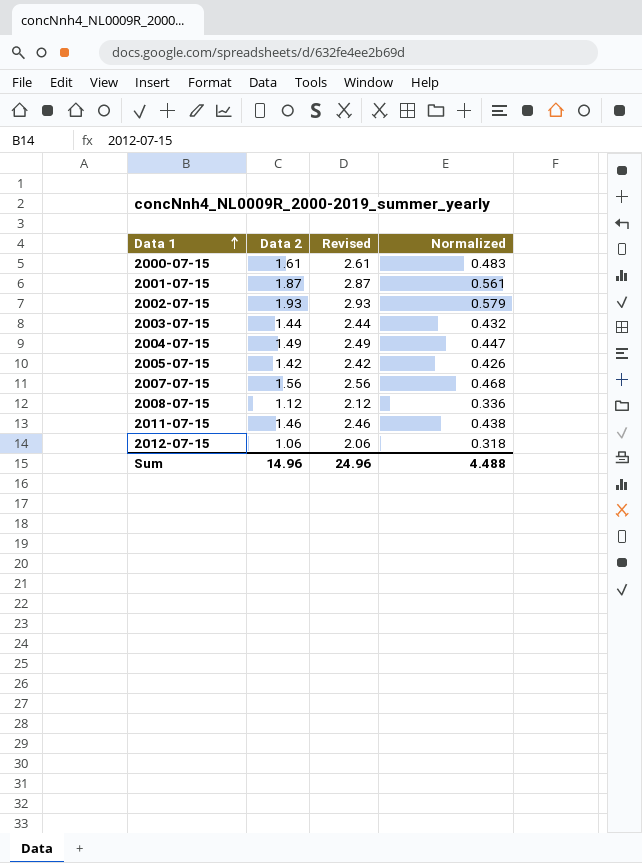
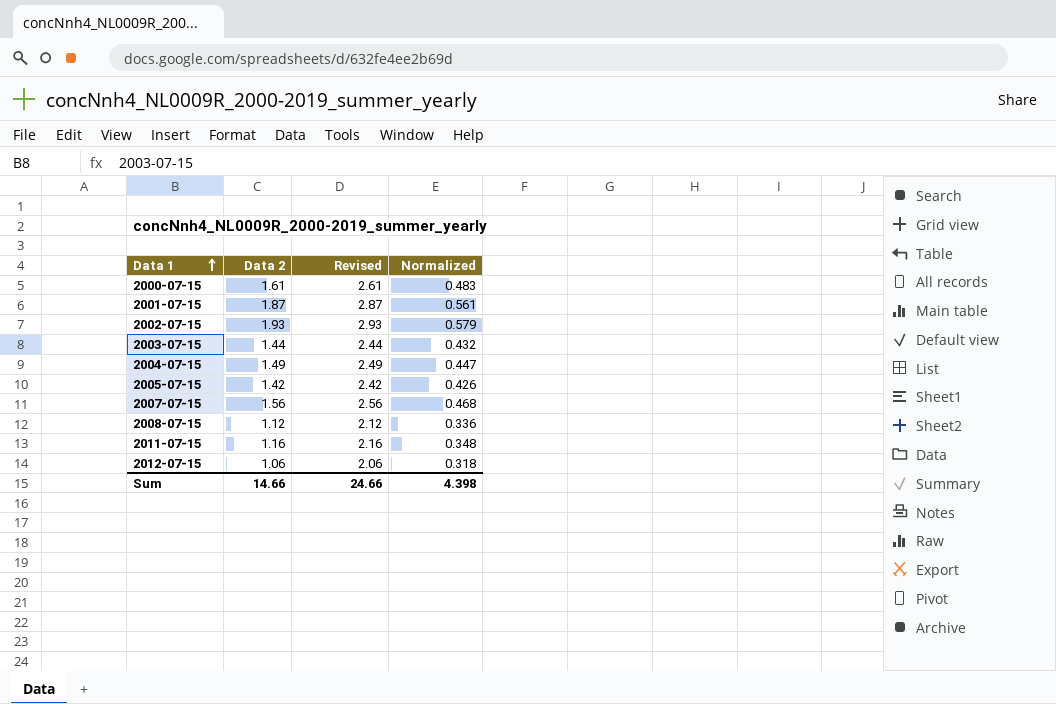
2011-07-15 | Data 2: 1.46 -> 1.16
2011-07-15 | Revised: 2.46 -> 2.16
2011-07-15 | Normalized: 0.438 -> 0.348
Sum | Data 2: 14.96 -> 14.66
Sum | Revised: 24.96 -> 24.66
Sum | Normalized: 4.488 -> 4.398

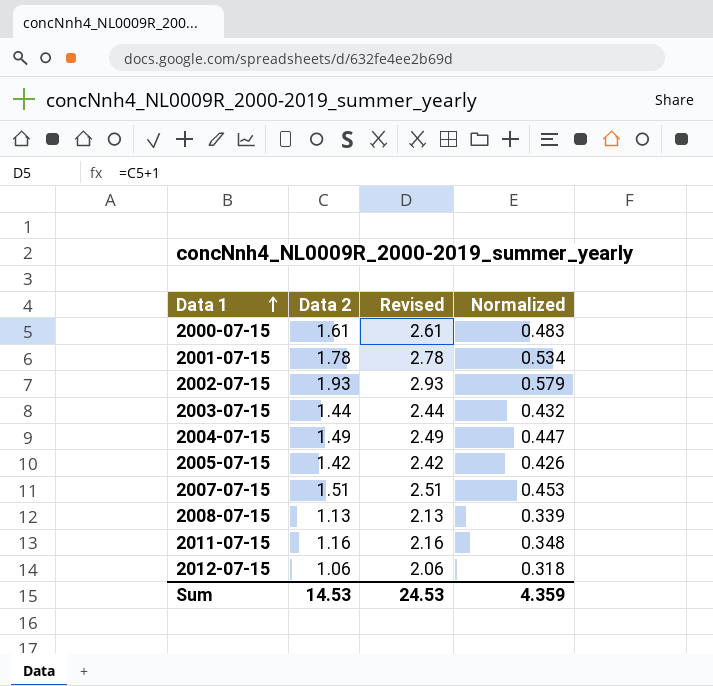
2001-07-15 | Data 2: 1.87 -> 1.78
2001-07-15 | Revised: 2.87 -> 2.78
2001-07-15 | Normalized: 0.561 -> 0.534
2007-07-15 | Data 2: 1.56 -> 1.51
2007-07-15 | Revised: 2.56 -> 2.51
2007-07-15 | Normalized: 0.468 -> 0.453
2008-07-15 | Data 2: 1.12 -> 1.13
2008-07-15 | Revised: 2.12 -> 2.13
2008-07-15 | Normalized: 0.336 -> 0.339
Sum | Data 2: 14.66 -> 14.53
Sum | Revised: 24.66 -> 24.53
Sum | Normalized: 4.398 -> 4.359

